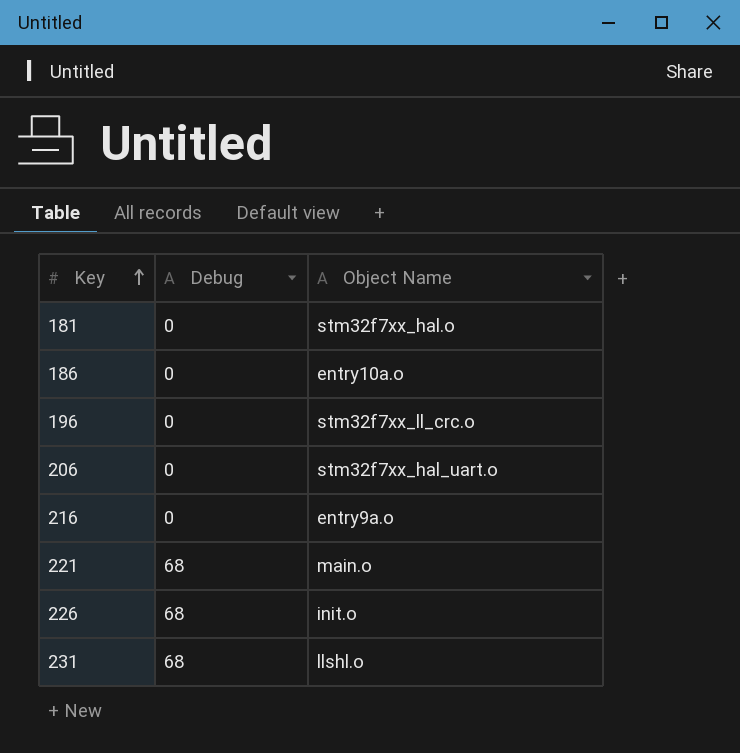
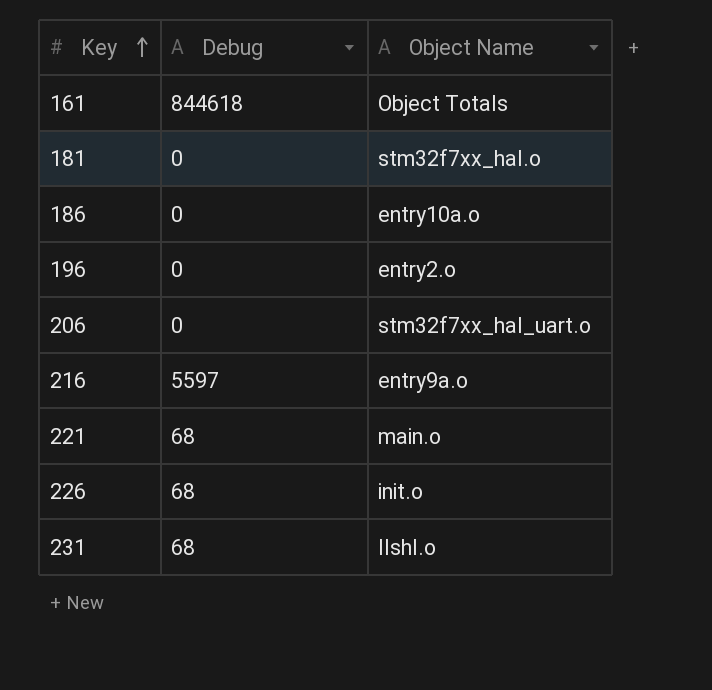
row 161: none -> 844618 | Object Totals
196 | Object Name: stm32f7xx_ll_crc.o -> entry2.o
216 | Debug: 0 -> 5597

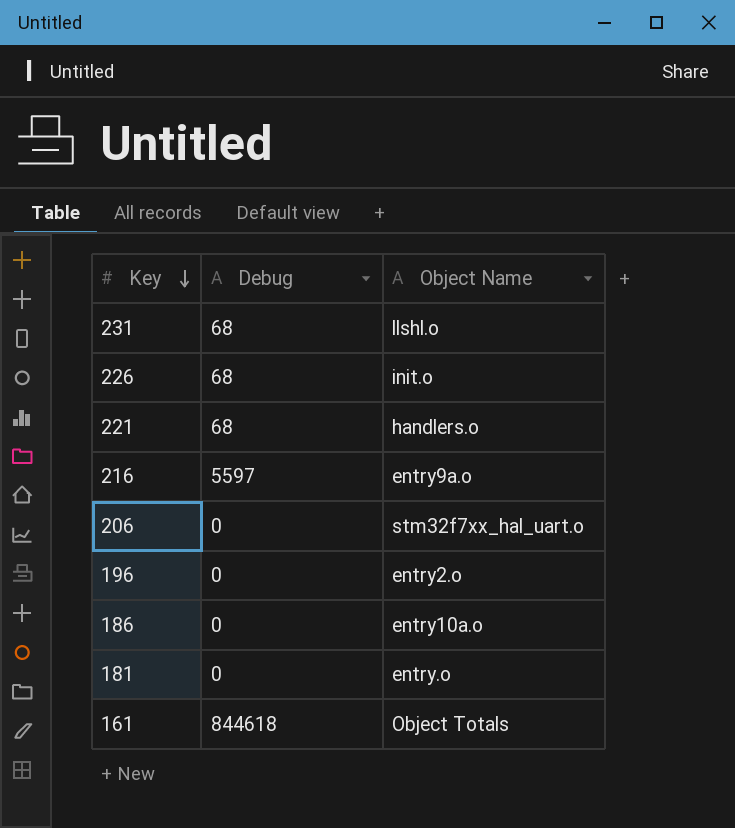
row order: Key ascending -> Key descending
221 | Object Name: main.o -> handlers.o
181 | Object Name: stm32f7xx_hal.o -> entry.o

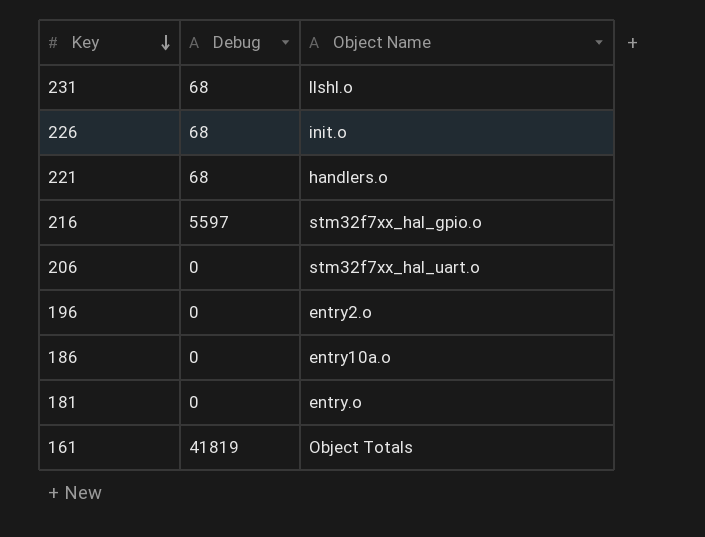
216 | Object Name: entry9a.o -> stm32f7xx_hal_gpio.o
161 | Debug: 844618 -> 41819

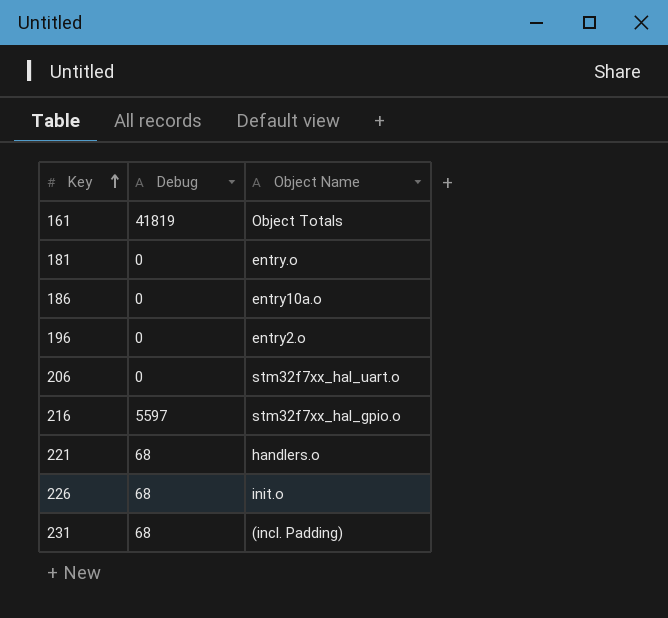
row order: Key descending -> Key ascending
231 | Object Name: llshl.o -> (incl. Padding)

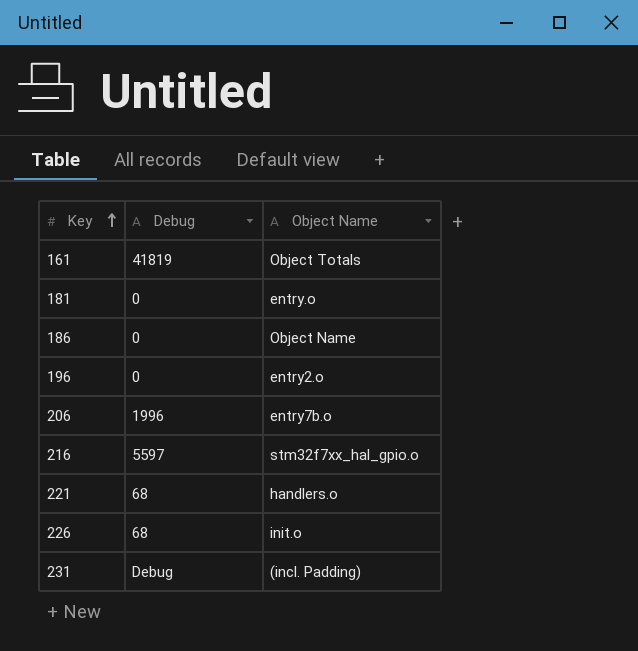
186 | Object Name: entry10a.o -> Object Name
206 | Debug: 0 -> 1996
206 | Object Name: stm32f7xx_hal_uart.o -> entry7b.o
231 | Debug: 68 -> Debug

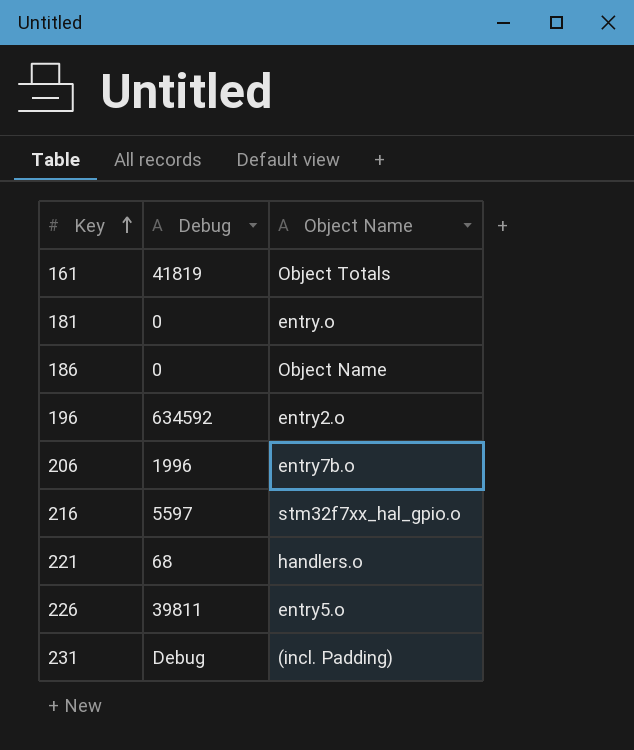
196 | Debug: 0 -> 634592
226 | Debug: 68 -> 39811
226 | Object Name: init.o -> entry5.o

